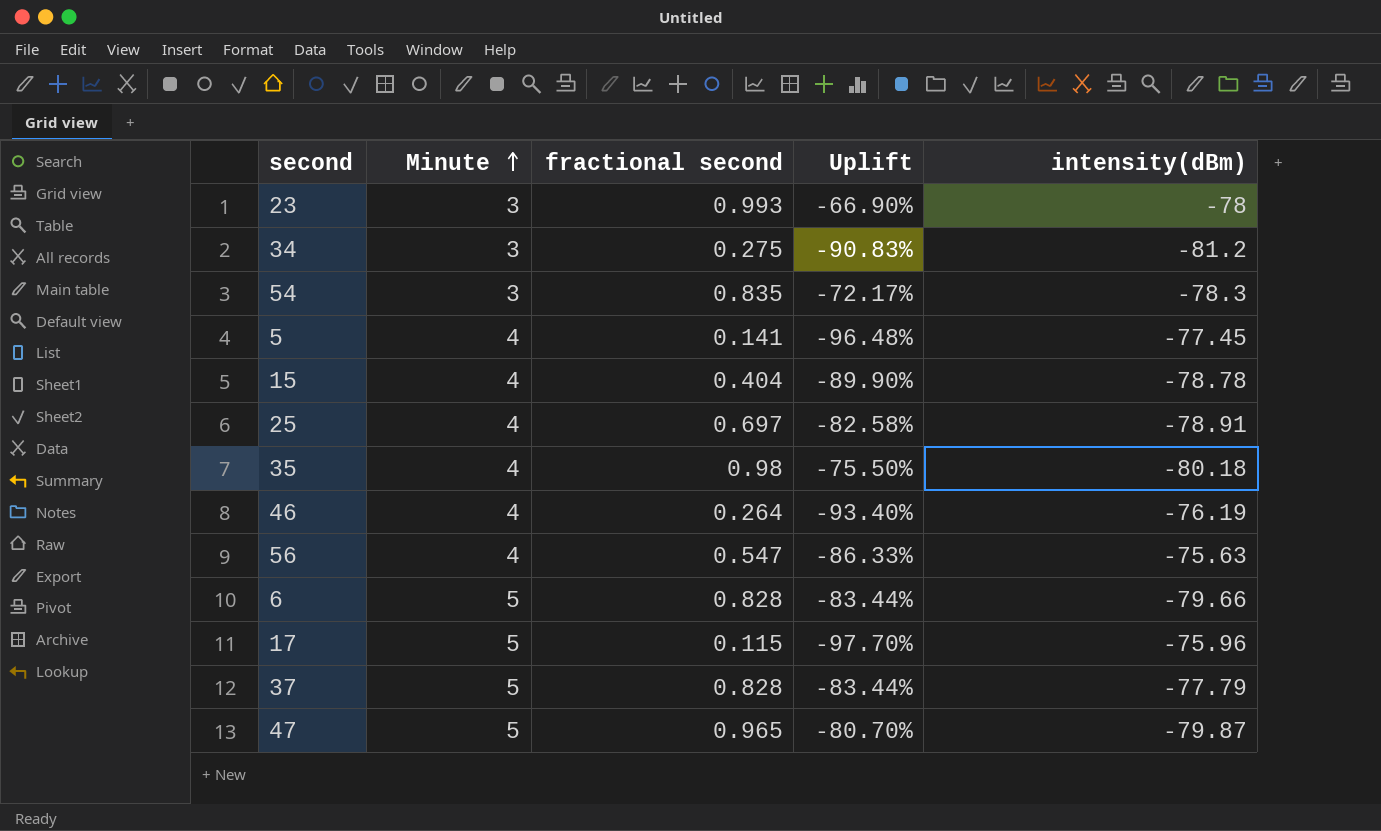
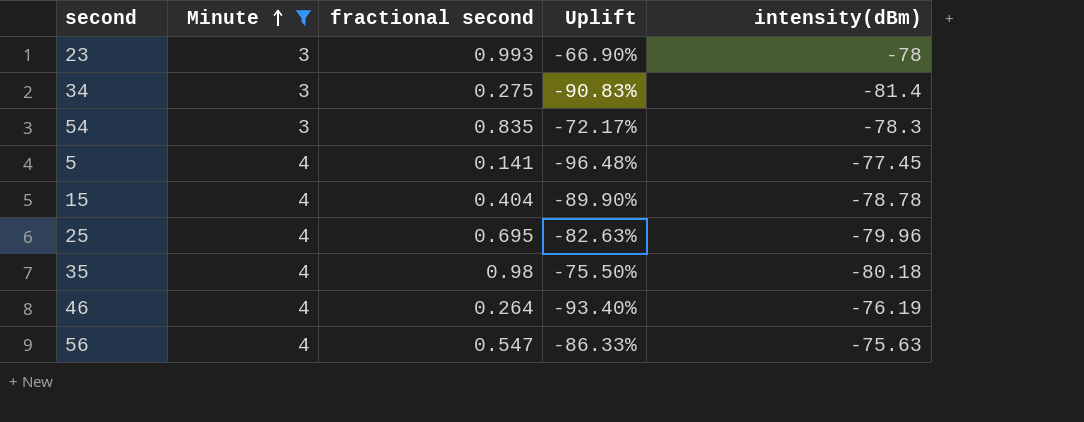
filter: none -> Minute != 5
34 | intensity(dBm): -81.2 -> -81.4
25 | fractional second: 0.697 -> 0.695
25 | Uplift: -82.58% -> -82.63%
25 | intensity(dBm): -78.91 -> -79.96

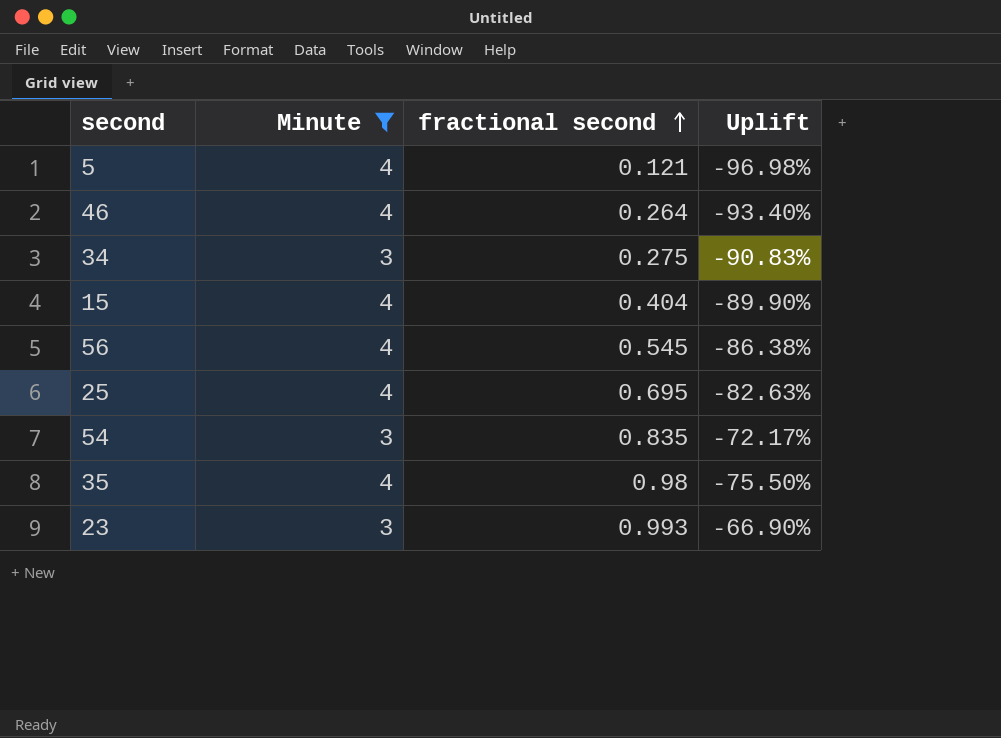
row order: Minute ascending -> fractional second ascending
column intensity(dBm) | position: 5 -> none
5 | fractional second: 0.141 -> 0.121
5 | Uplift: -96.48% -> -96.98%
56 | fractional second: 0.547 -> 0.545
56 | Uplift: -86.33% -> -86.38%

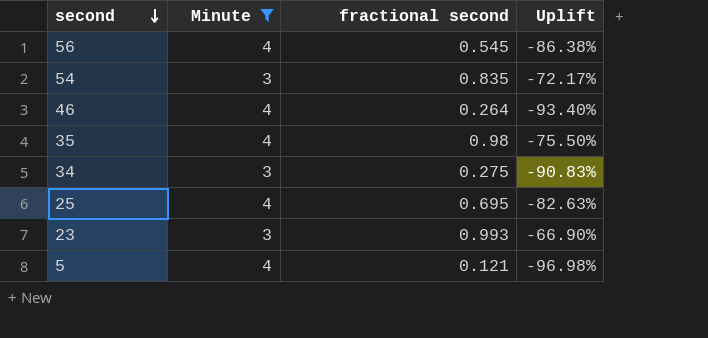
row order: fractional second ascending -> second descending
row 15: 4 | 0.404 | -89.90% -> none

